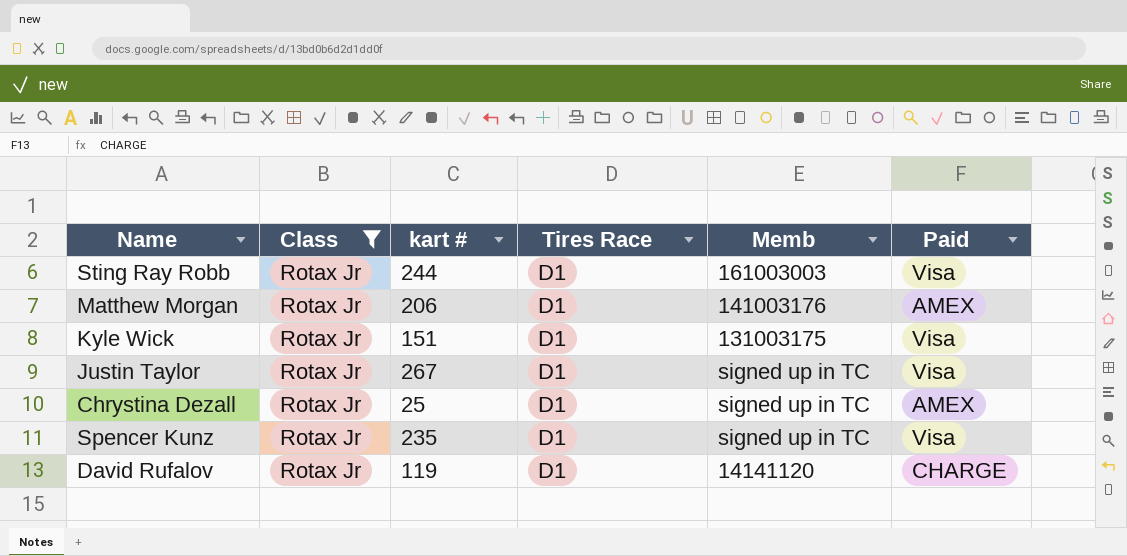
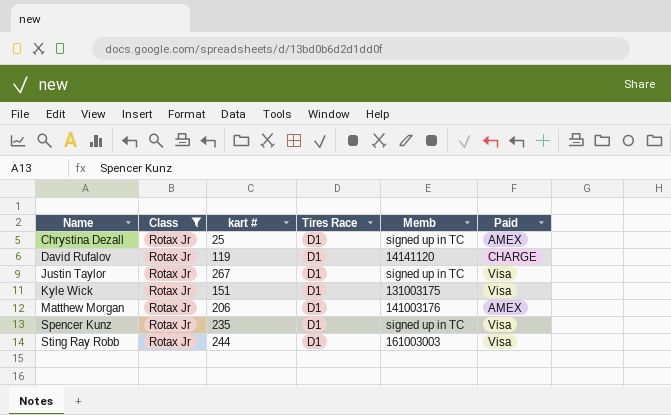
row order: none -> Name ascending

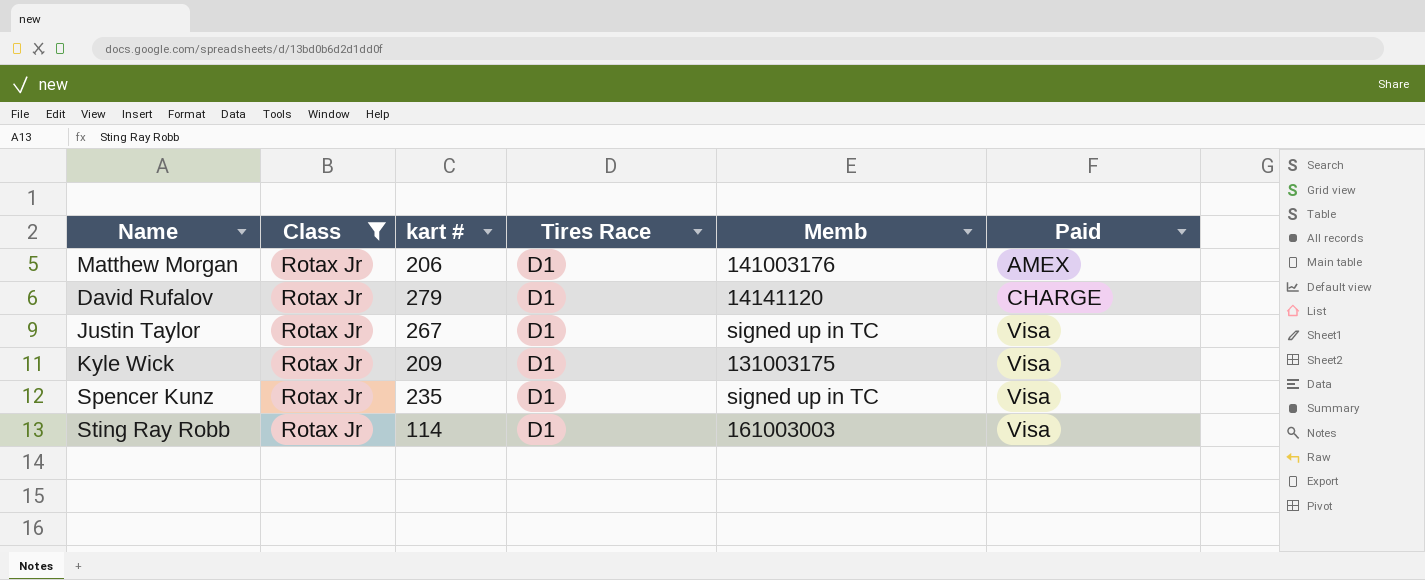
row order: Name ascending -> Paid ascending
row Chrystina Dezall: Rotax Jr | 25 | D1 | signed up in TC | AMEX -> none
David Rufalov | kart #: 119 -> 279
Kyle Wick | kart #: 151 -> 209
Sting Ray Robb | kart #: 244 -> 114

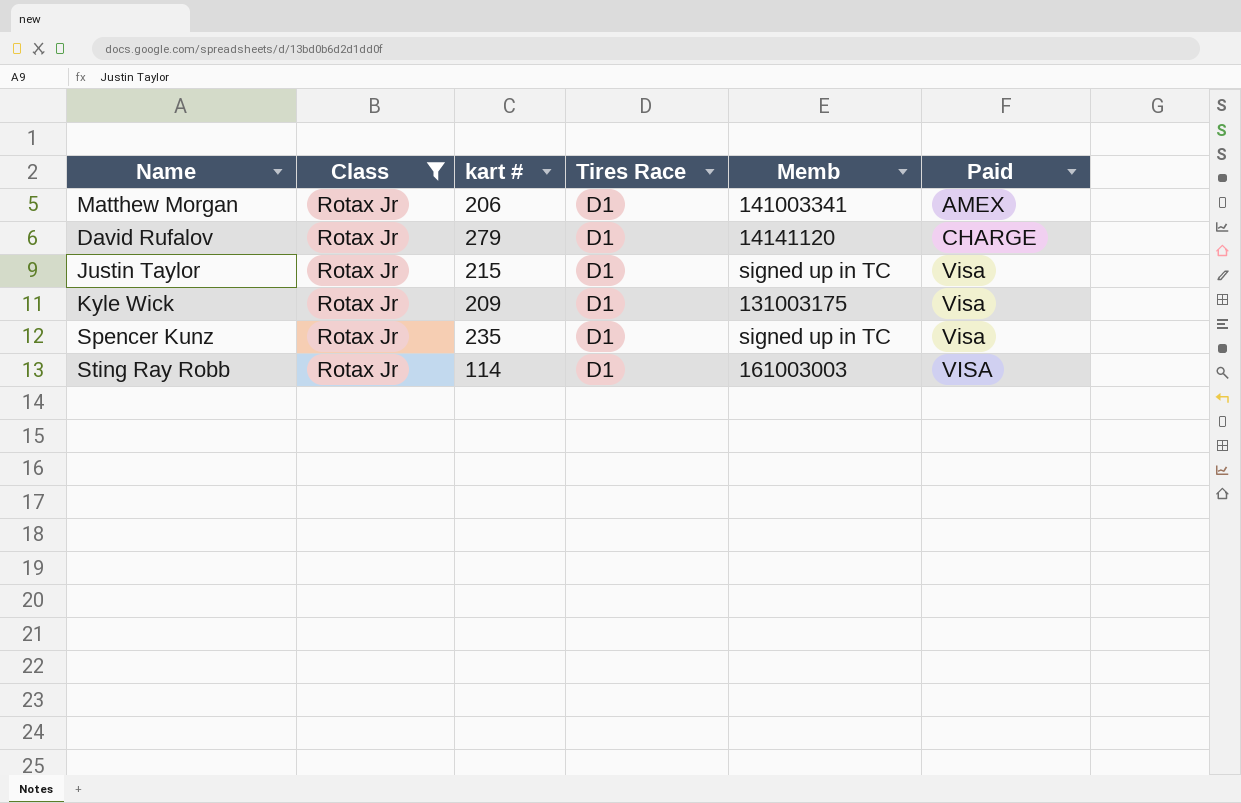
Matthew Morgan | Memb: 141003176 -> 141003341
Justin Taylor | kart #: 267 -> 215
Sting Ray Robb | Paid: Visa -> VISA

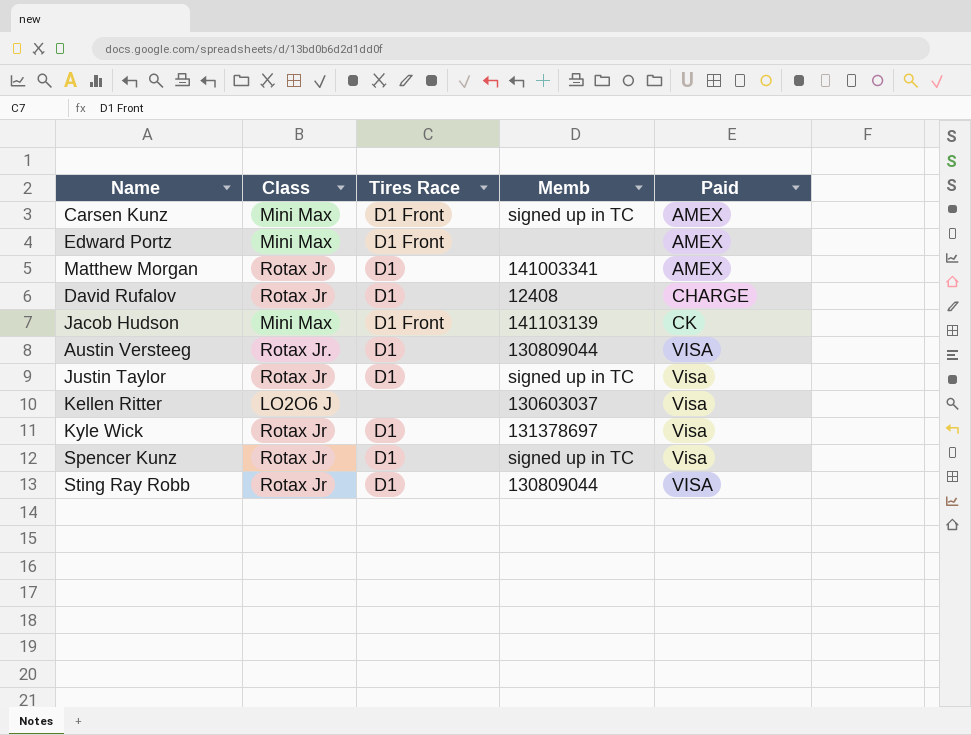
filter: Class = Rotax Jr -> none
column kart # | position: 3 -> none
David Rufalov | Memb: 14141120 -> 12408
Kyle Wick | Memb: 131003175 -> 131378697
Sting Ray Robb | Memb: 161003003 -> 130809044

